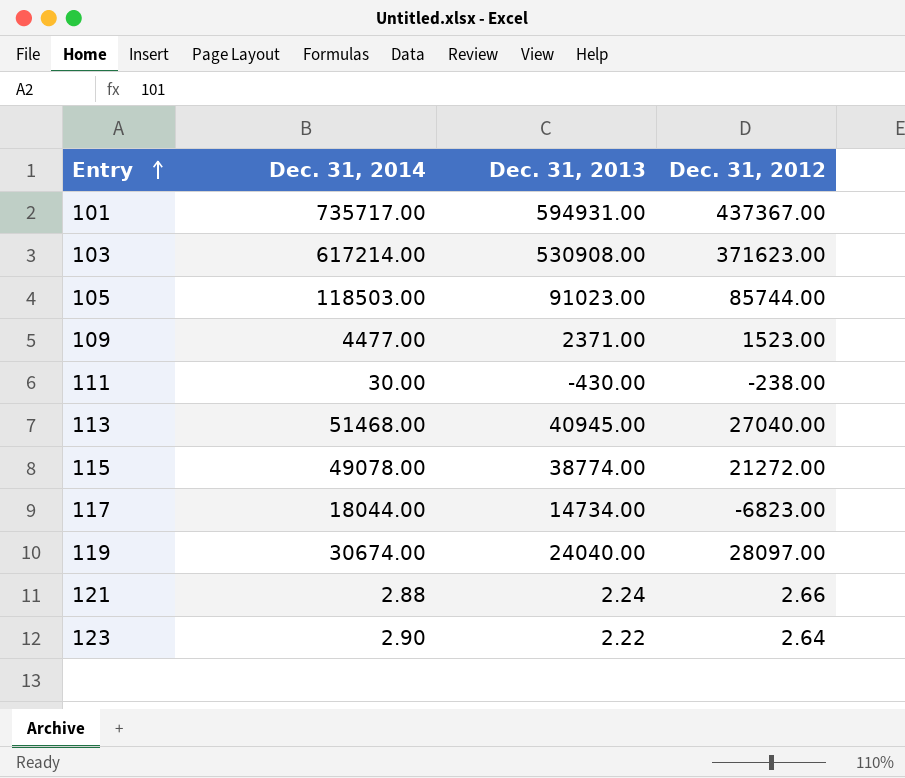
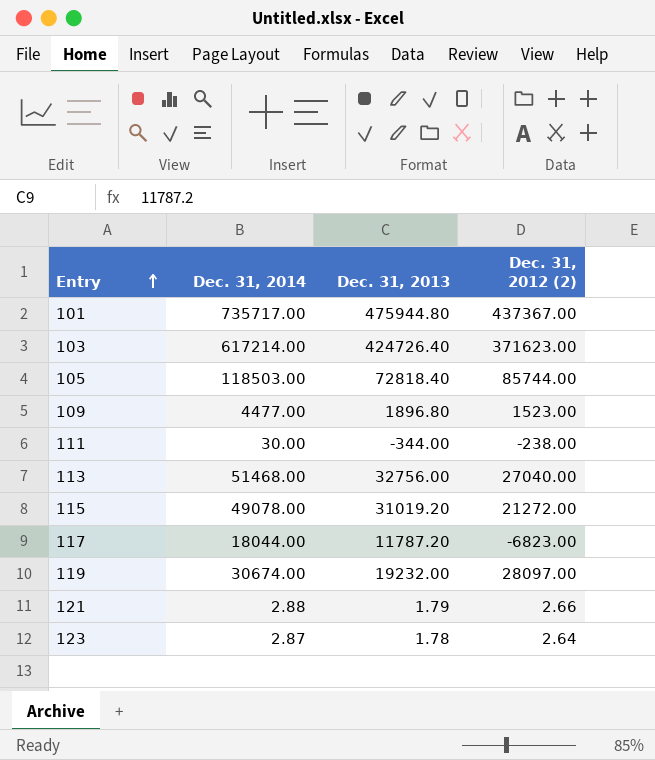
column name: Dec. 31, 2012 -> Dec. 31, 2012 (2)
101 | Dec. 31, 2013: 594931.00 -> 475944.80
103 | Dec. 31, 2013: 530908.00 -> 424726.40
105 | Dec. 31, 2013: 91023.00 -> 72818.40
109 | Dec. 31, 2013: 2371.00 -> 1896.80
111 | Dec. 31, 2013: -430.00 -> -344.00
113 | Dec. 31, 2013: 40945.00 -> 32756.00
115 | Dec. 31, 2013: 38774.00 -> 31019.20
117 | Dec. 31, 2013: 14734.00 -> 11787.20
119 | Dec. 31, 2013: 24040.00 -> 19232.00
121 | Dec. 31, 2013: 2.24 -> 1.79
123 | Dec. 31, 2014: 2.90 -> 2.87
123 | Dec. 31, 2013: 2.22 -> 1.78

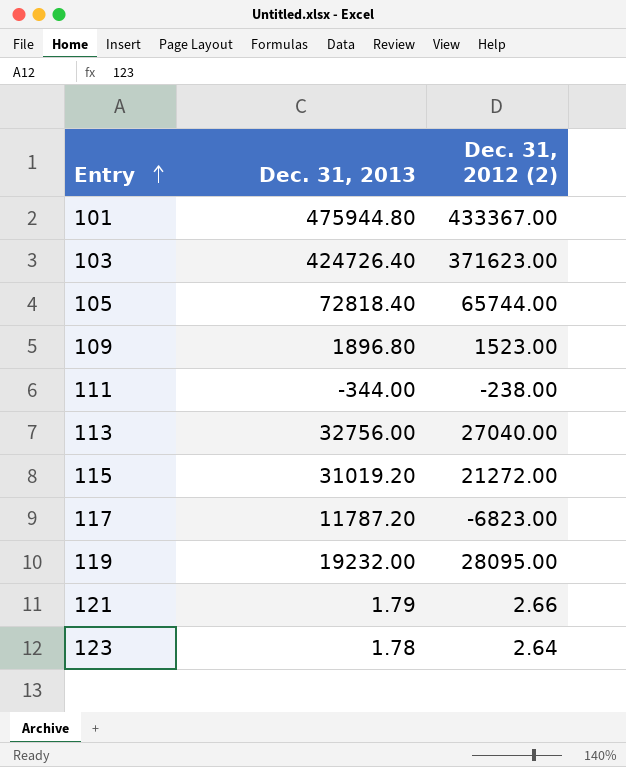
column Dec. 31, 2014 | position: 2 -> none
101 | Dec. 31, 2012 (2): 437367.00 -> 433367.00
105 | Dec. 31, 2012 (2): 85744.00 -> 65744.00
119 | Dec. 31, 2012 (2): 28097.00 -> 28095.00

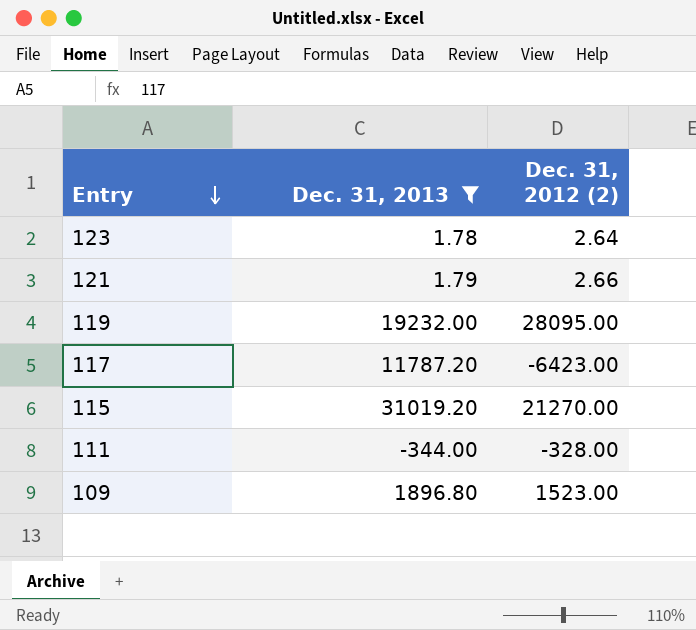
filter: none -> Dec. 31, 2013 <= 31019.20
row order: Entry ascending -> Entry descending
117 | Dec. 31, 2012 (2): -6823.00 -> -6423.00
115 | Dec. 31, 2012 (2): 21272.00 -> 21270.00
111 | Dec. 31, 2012 (2): -238.00 -> -328.00

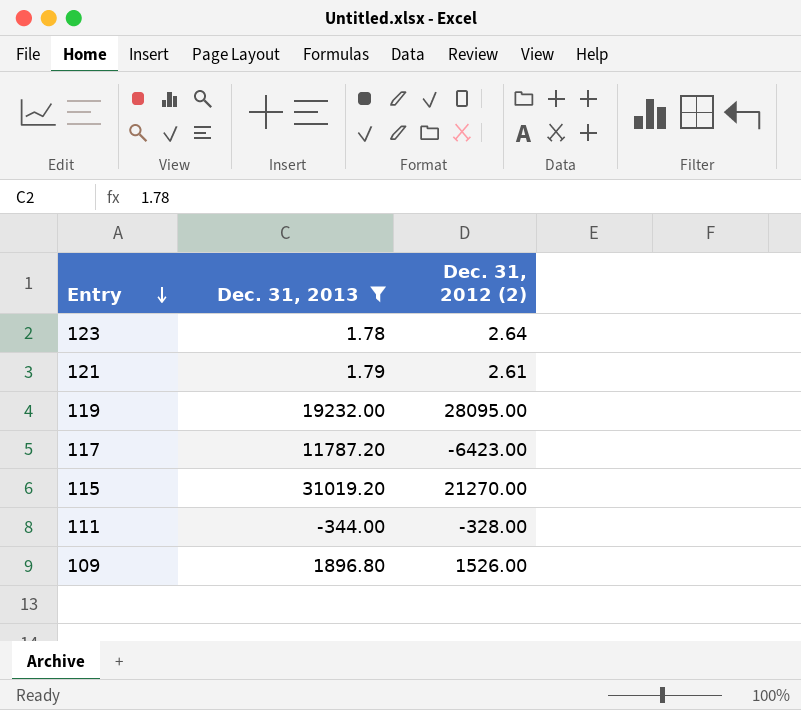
121 | Dec. 31, 2012 (2): 2.66 -> 2.61
109 | Dec. 31, 2012 (2): 1523.00 -> 1526.00

